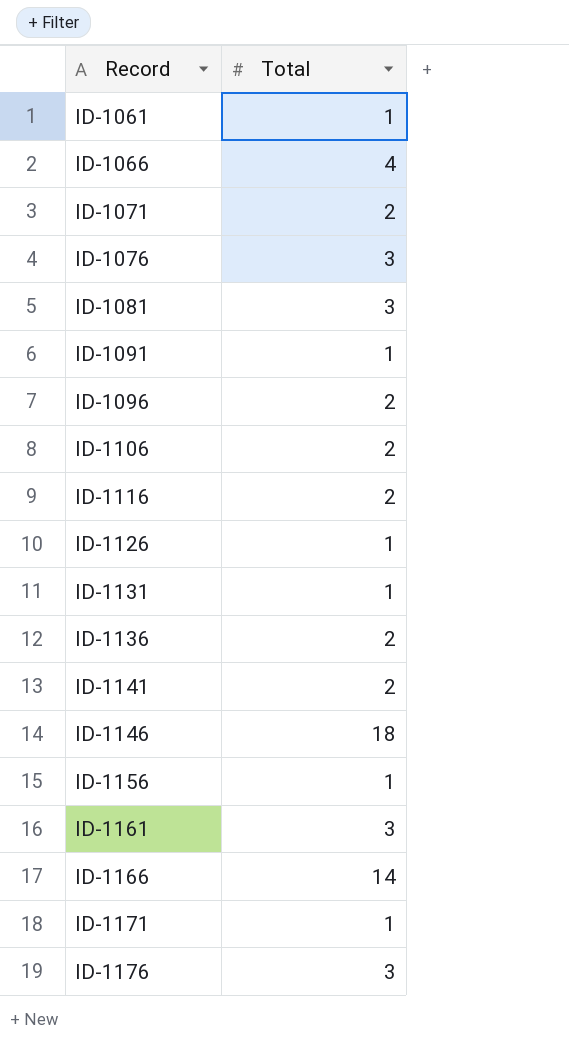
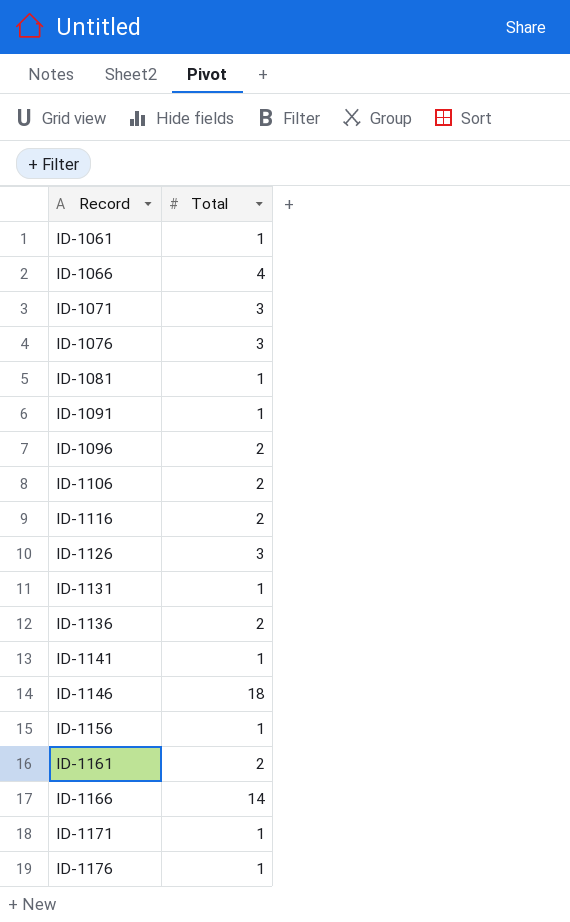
ID-1071 | Total: 2 -> 3
ID-1081 | Total: 3 -> 1
ID-1126 | Total: 1 -> 3
ID-1141 | Total: 2 -> 1
ID-1161 | Total: 3 -> 2
ID-1176 | Total: 3 -> 1

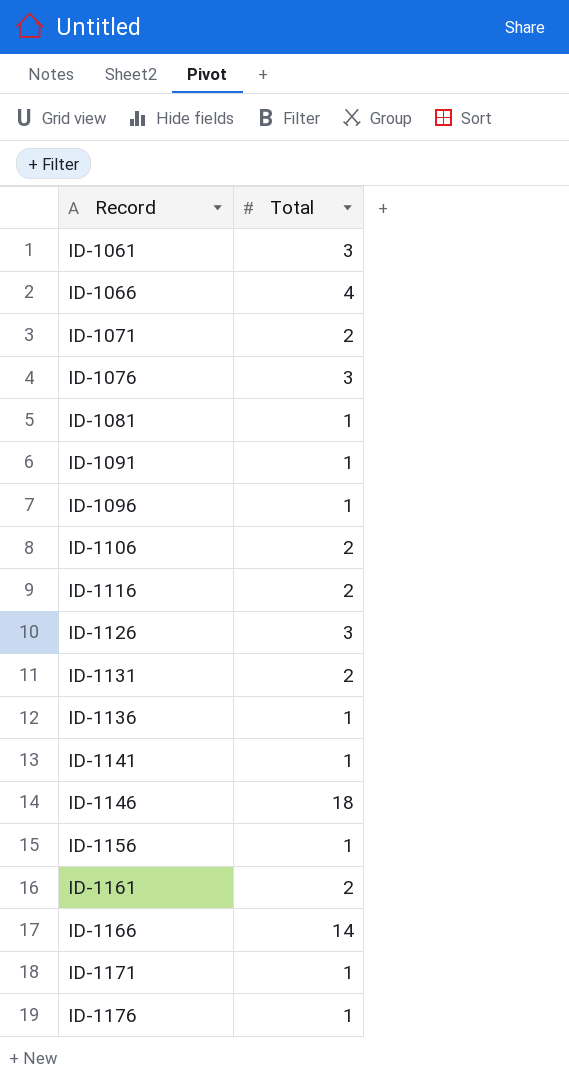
ID-1061 | Total: 1 -> 3
ID-1071 | Total: 3 -> 2
ID-1096 | Total: 2 -> 1
ID-1131 | Total: 1 -> 2
ID-1136 | Total: 2 -> 1

